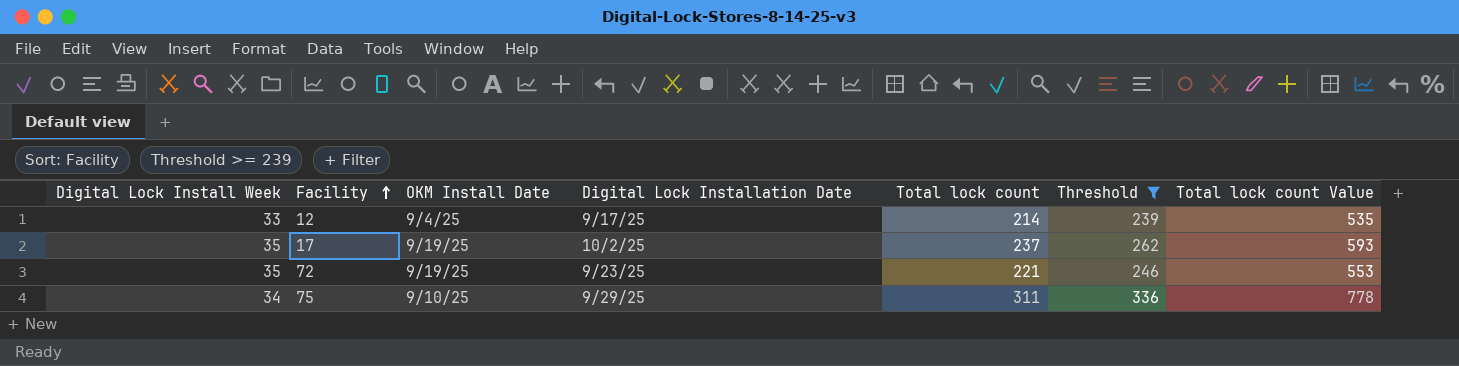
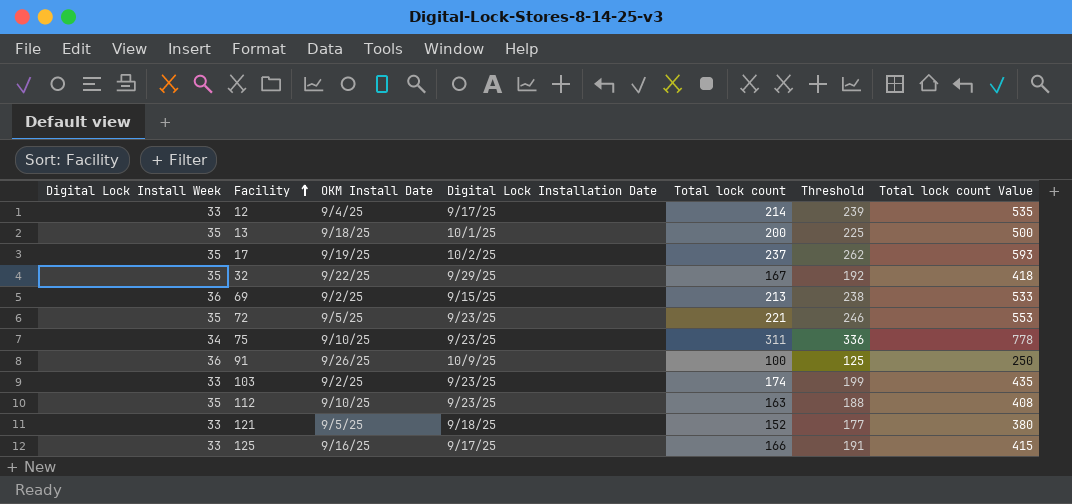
filter: Threshold >= 239 -> none
72 | OKM Install Date: 9/19/25 -> 9/5/25
75 | Digital Lock Installation Date: 9/29/25 -> 9/23/25

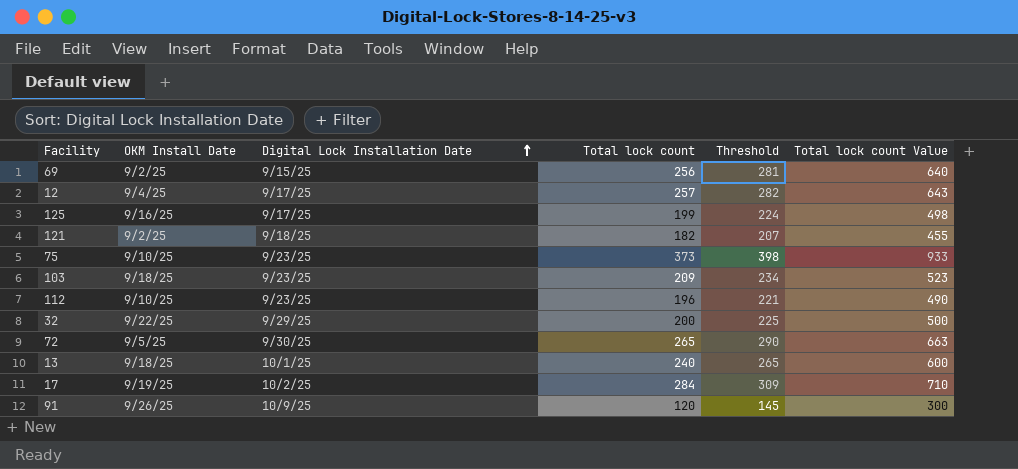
row order: Facility ascending -> Digital Lock Installation Date ascending
column Digital Lock Install Week | position: 1 -> none
69 | Total lock count: 213 -> 256
69 | Threshold: 238 -> 281
69 | Total lock count Value: 533 -> 640
12 | Total lock count: 214 -> 257
12 | Threshold: 239 -> 282
12 | Total lock count Value: 535 -> 643
125 | Total lock count: 166 -> 199
125 | Threshold: 191 -> 224
125 | Total lock count Value: 415 -> 498
121 | OKM Install Date: 9/5/25 -> 9/2/25
121 | Total lock count: 152 -> 182
121 | Threshold: 177 -> 207
121 | Total lock count Value: 380 -> 455
75 | Total lock count: 311 -> 373
75 | Threshold: 336 -> 398
75 | Total lock count Value: 778 -> 933
103 | OKM Install Date: 9/2/25 -> 9/18/25
103 | Total lock count: 174 -> 209
103 | Threshold: 199 -> 234
103 | Total lock count Value: 435 -> 523
112 | Total lock count: 163 -> 196
112 | Threshold: 188 -> 221
112 | Total lock count Value: 408 -> 490
32 | Total lock count: 167 -> 200
32 | Threshold: 192 -> 225
32 | Total lock count Value: 418 -> 500
72 | Digital Lock Installation Date: 9/23/25 -> 9/30/25
72 | Total lock count: 221 -> 265
72 | Threshold: 246 -> 290
72 | Total lock count Value: 553 -> 663
13 | Total lock count: 200 -> 240
13 | Threshold: 225 -> 265
13 | Total lock count Value: 500 -> 600
17 | Total lock count: 237 -> 284
17 | Threshold: 262 -> 309
17 | Total lock count Value: 593 -> 710
91 | Total lock count: 100 -> 120
91 | Threshold: 125 -> 145
91 | Total lock count Value: 250 -> 300

